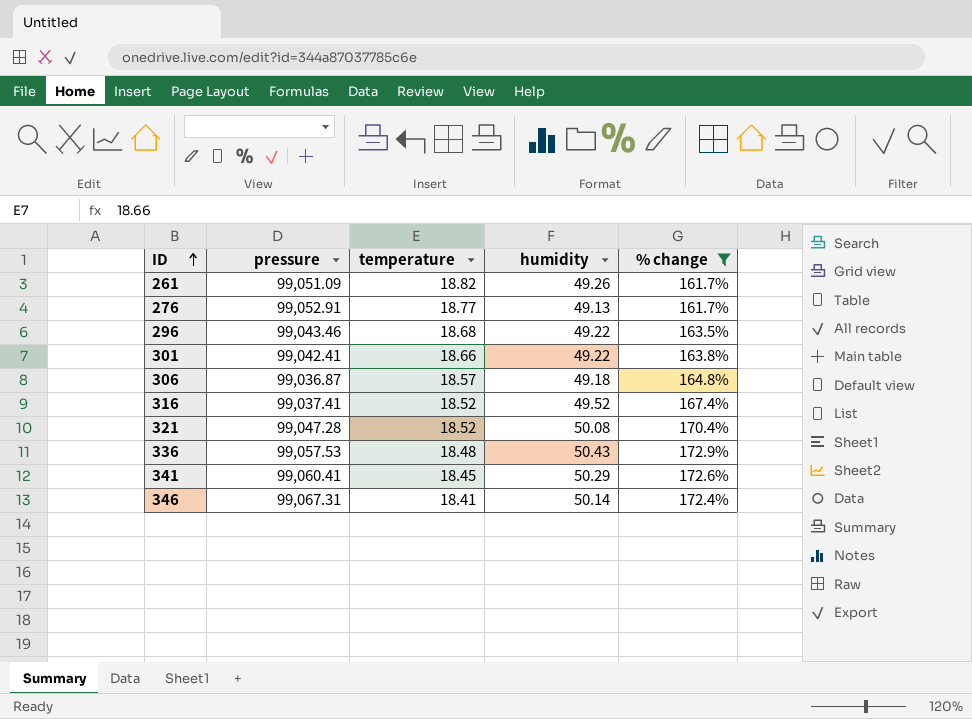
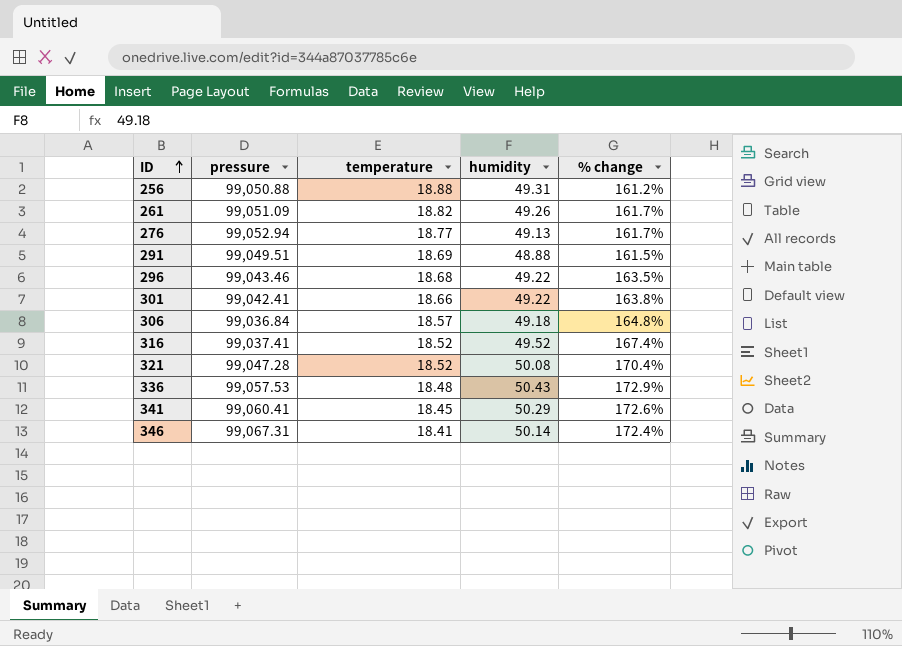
filter: % change >= 161.7% -> none
276 | pressure: 99,052.91 -> 99,052.94
306 | pressure: 99,036.87 -> 99,036.84

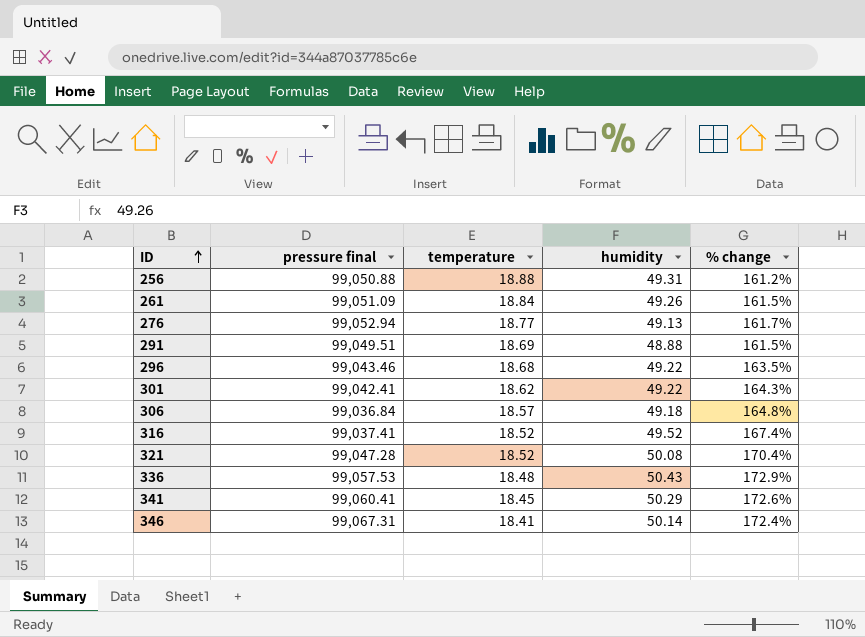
column name: pressure -> pressure final
261 | temperature: 18.82 -> 18.84
261 | % change: 161.7% -> 161.5%
301 | temperature: 18.66 -> 18.62
301 | % change: 163.8% -> 164.3%

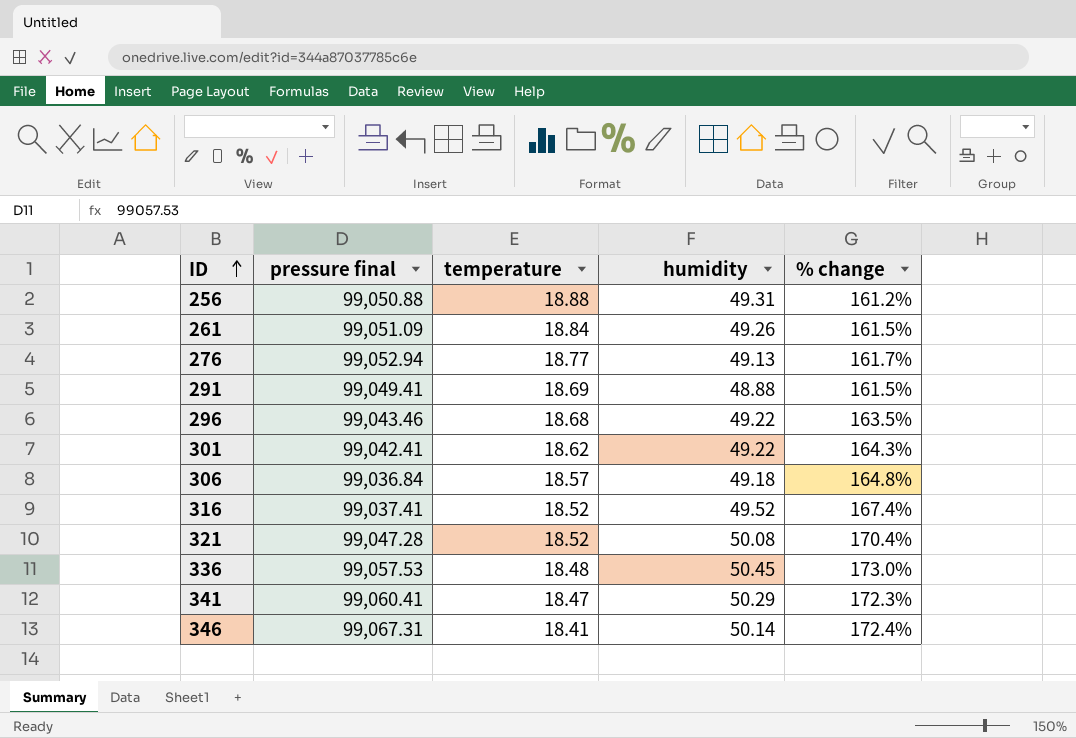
291 | pressure final: 99,049.51 -> 99,049.41
336 | humidity: 50.43 -> 50.45
336 | % change: 172.9% -> 173.0%
341 | temperature: 18.45 -> 18.47
341 | % change: 172.6% -> 172.3%

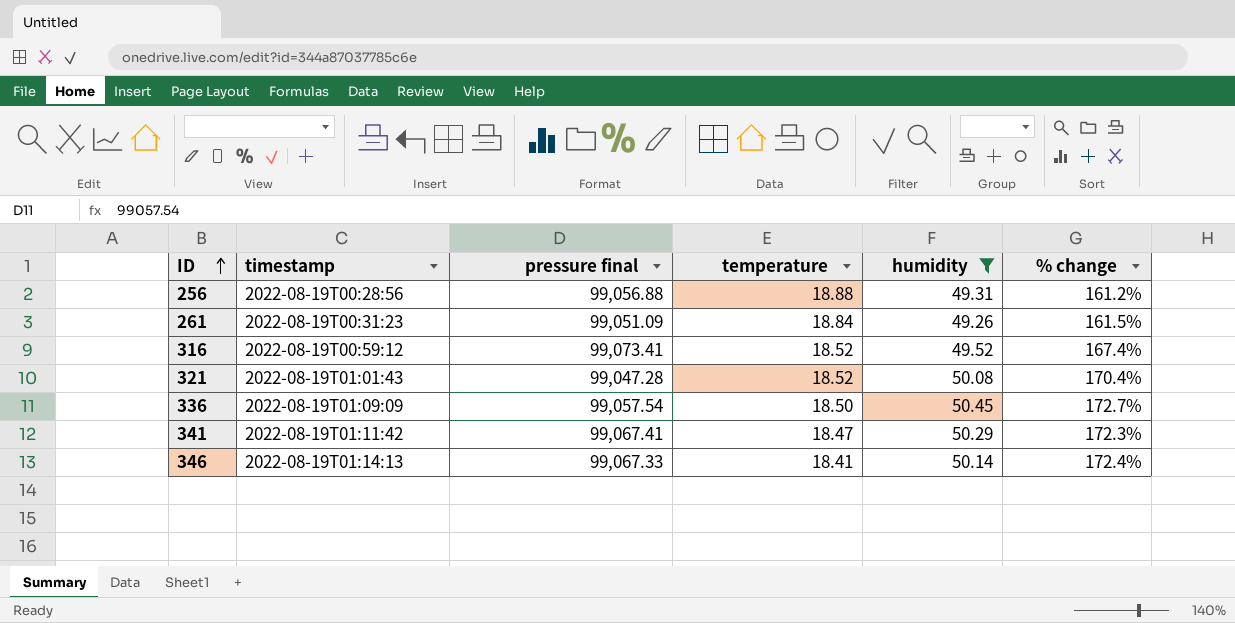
filter: none -> humidity >= 49.26
column timestamp | position: none -> 2
256 | pressure final: 99,050.88 -> 99,056.88
316 | pressure final: 99,037.41 -> 99,073.41
336 | pressure final: 99,057.53 -> 99,057.54
336 | temperature: 18.48 -> 18.50
336 | % change: 173.0% -> 172.7%
341 | pressure final: 99,060.41 -> 99,067.41
346 | pressure final: 99,067.31 -> 99,067.33

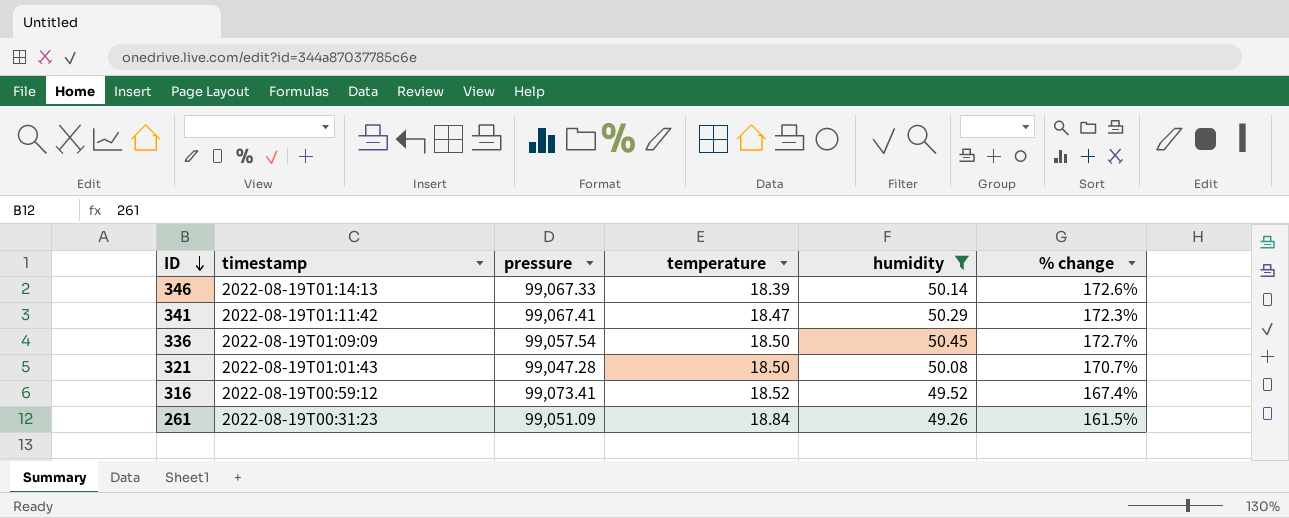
row order: ID ascending -> ID descending
column name: pressure final -> pressure
row 256: 2022-08-19T00:28:56 | 99,056.88 | 18.88 | 49.31 | 161.2% -> none
346 | temperature: 18.41 -> 18.39
346 | % change: 172.4% -> 172.6%
321 | temperature: 18.52 -> 18.50
321 | % change: 170.4% -> 170.7%

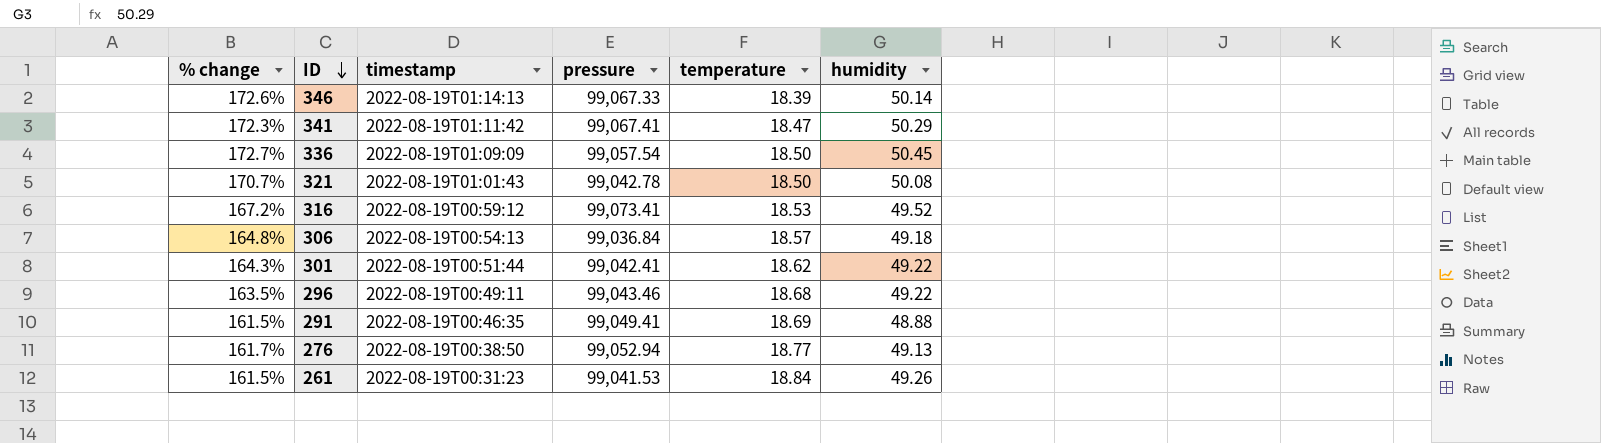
filter: humidity >= 49.26 -> none
column % change | position: 6 -> 1
321 | pressure: 99,047.28 -> 99,042.78
316 | % change: 167.4% -> 167.2%
316 | temperature: 18.52 -> 18.53
261 | pressure: 99,051.09 -> 99,041.53

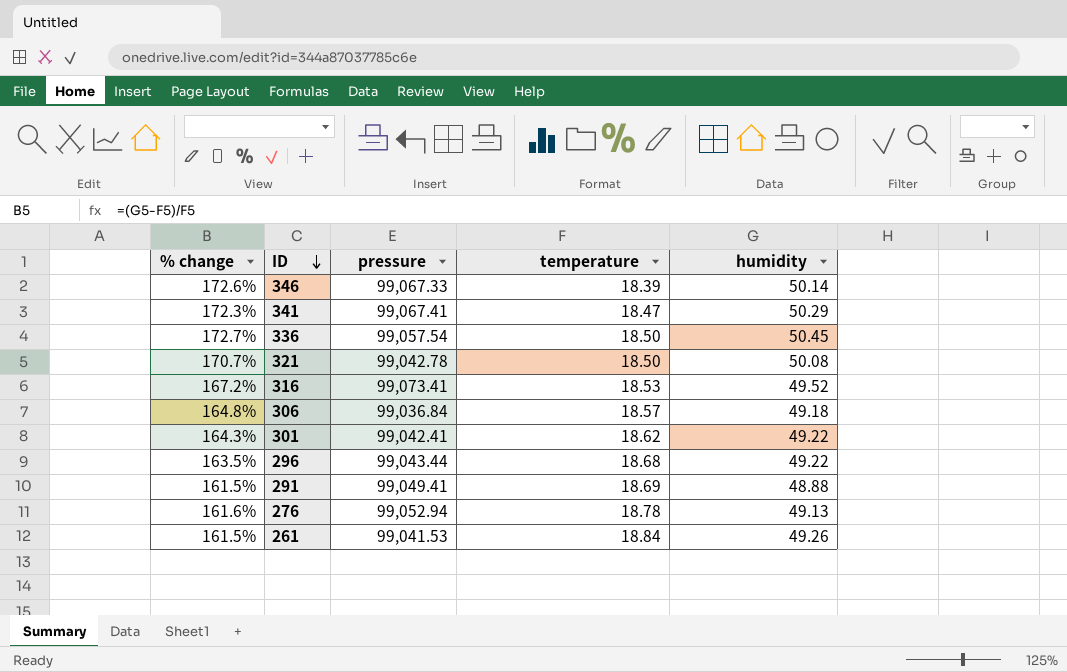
column timestamp | position: 3 -> none
296 | pressure: 99,043.46 -> 99,043.44
276 | % change: 161.7% -> 161.6%
276 | temperature: 18.77 -> 18.78

